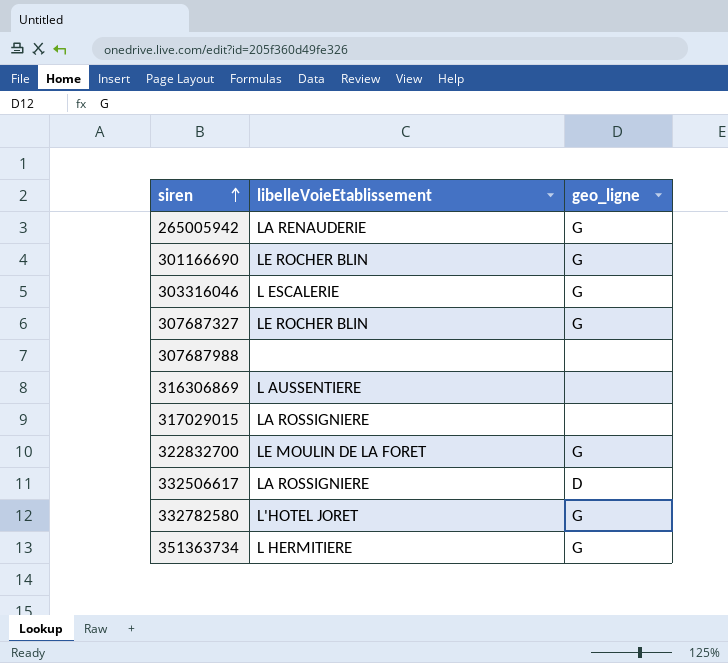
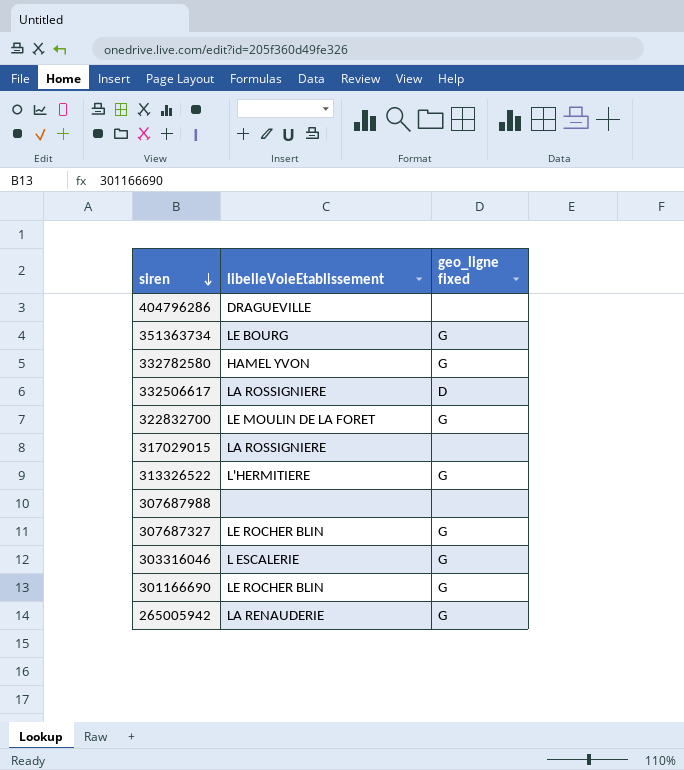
row order: siren ascending -> siren descending
column name: geo_ligne -> geo_ligne fixed
row 316306869: L AUSSENTIERE | none -> none
row 404796286: none -> DRAGUEVILLE | none
351363734 | libelleVoieEtablissement: L HERMITIERE -> LE BOURG
332782580 | libelleVoieEtablissement: L'HOTEL JORET -> HAMEL YVON
row 313326522: none -> L'HERMITIERE | G

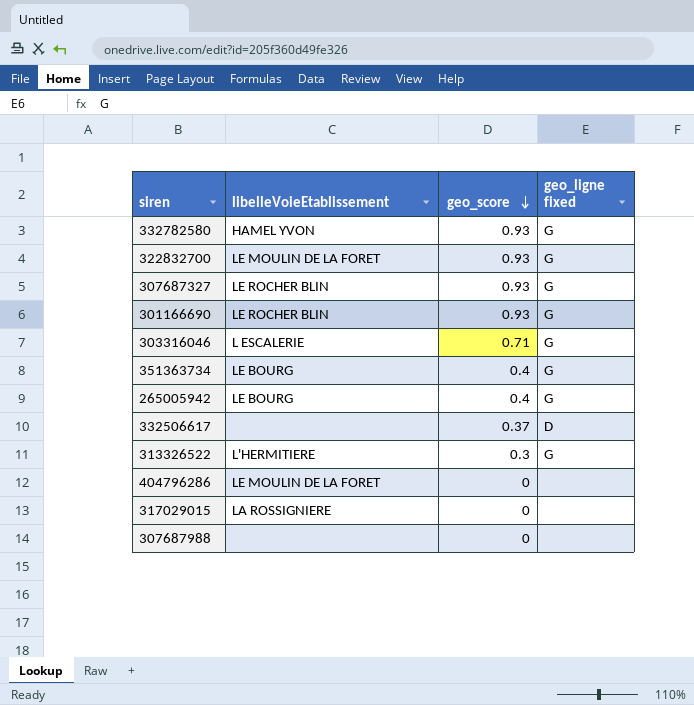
row order: siren descending -> geo_score descending
column geo_score | position: none -> 3
265005942 | libelleVoieEtablissement: LA RENAUDERIE -> LE BOURG
332506617 | libelleVoieEtablissement: LA ROSSIGNIERE -> none
404796286 | libelleVoieEtablissement: DRAGUEVILLE -> LE MOULIN DE LA FORET

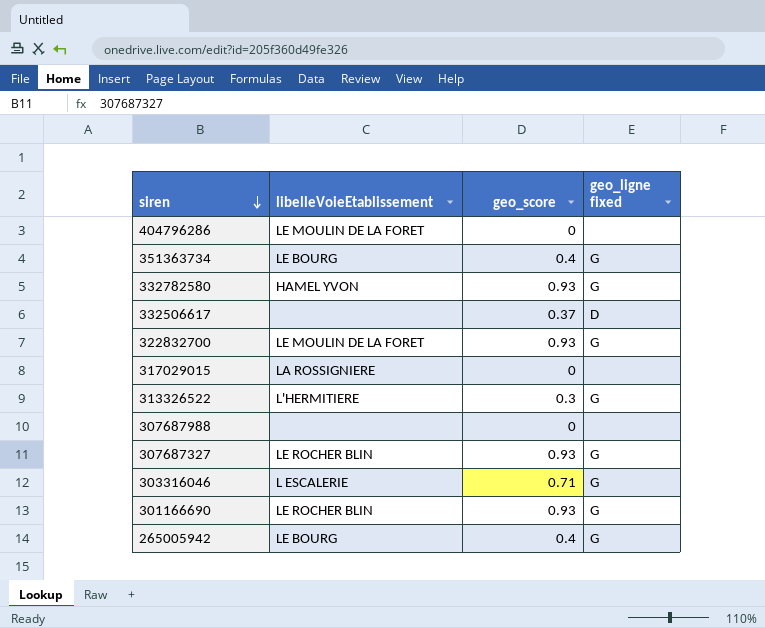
row order: geo_score descending -> siren descending

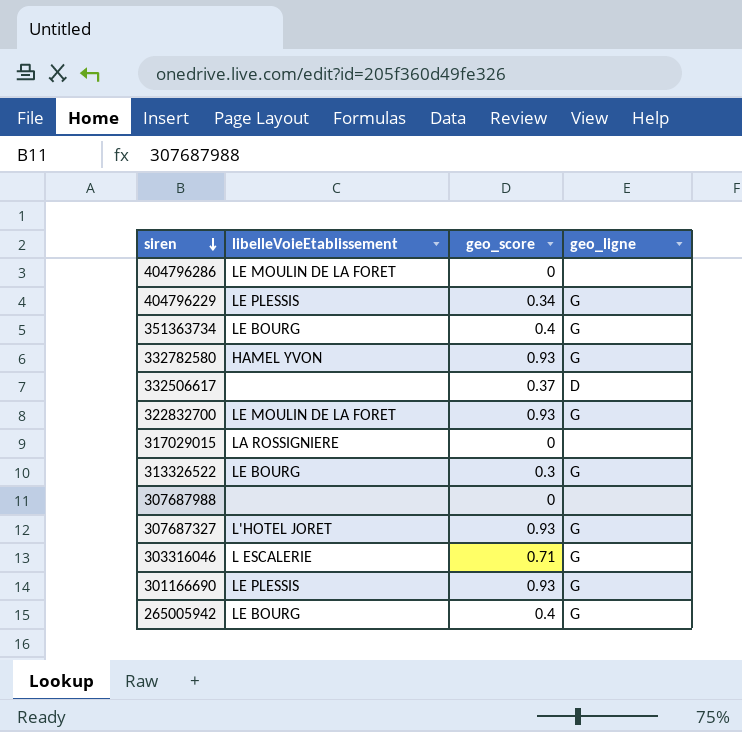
column name: geo_ligne fixed -> geo_ligne
row 404796229: none -> LE PLESSIS | 0.34 | G
313326522 | libelleVoieEtablissement: L'HERMITIERE -> LE BOURG
307687327 | libelleVoieEtablissement: LE ROCHER BLIN -> L'HOTEL JORET
301166690 | libelleVoieEtablissement: LE ROCHER BLIN -> LE PLESSIS

